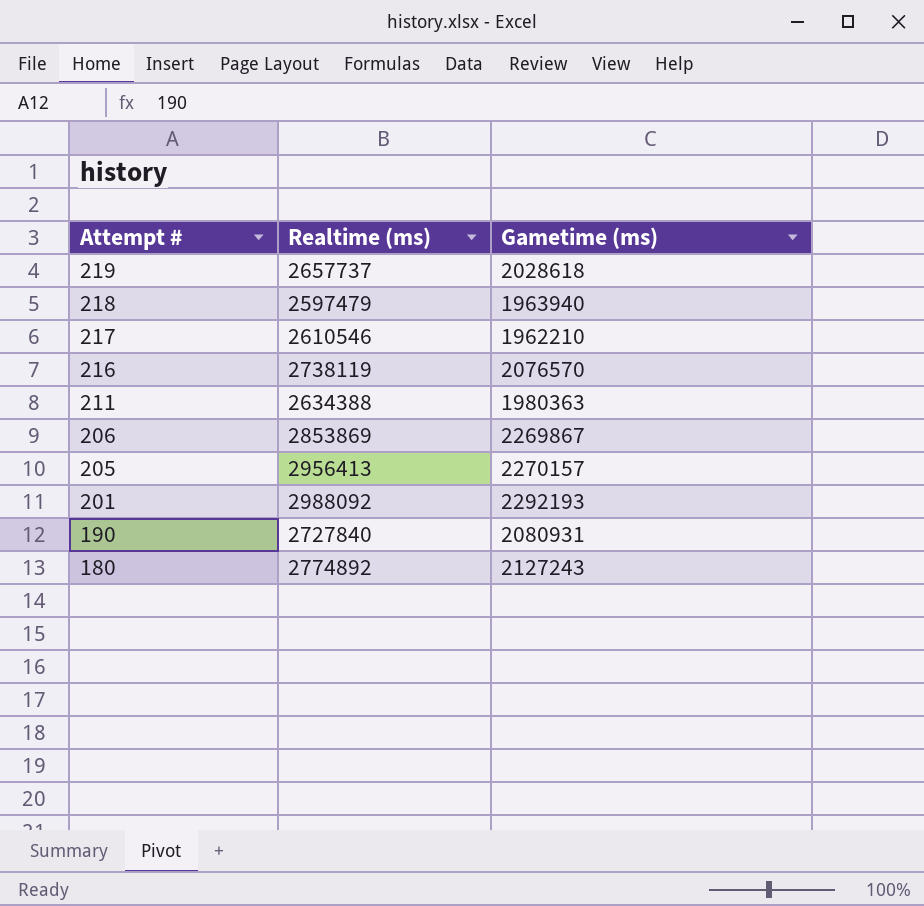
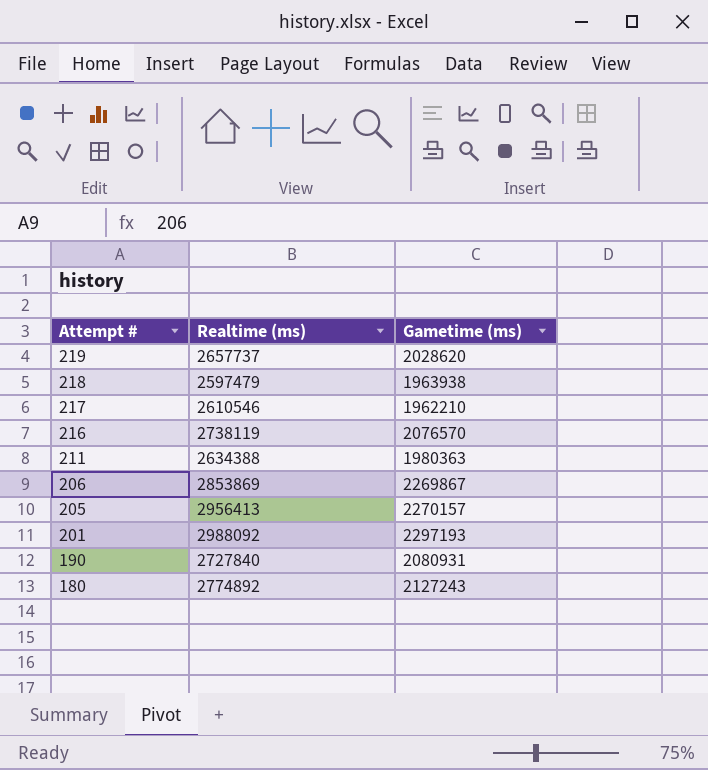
219 | Gametime (ms): 2028618 -> 2028620
218 | Gametime (ms): 1963940 -> 1963938
201 | Gametime (ms): 2292193 -> 2297193

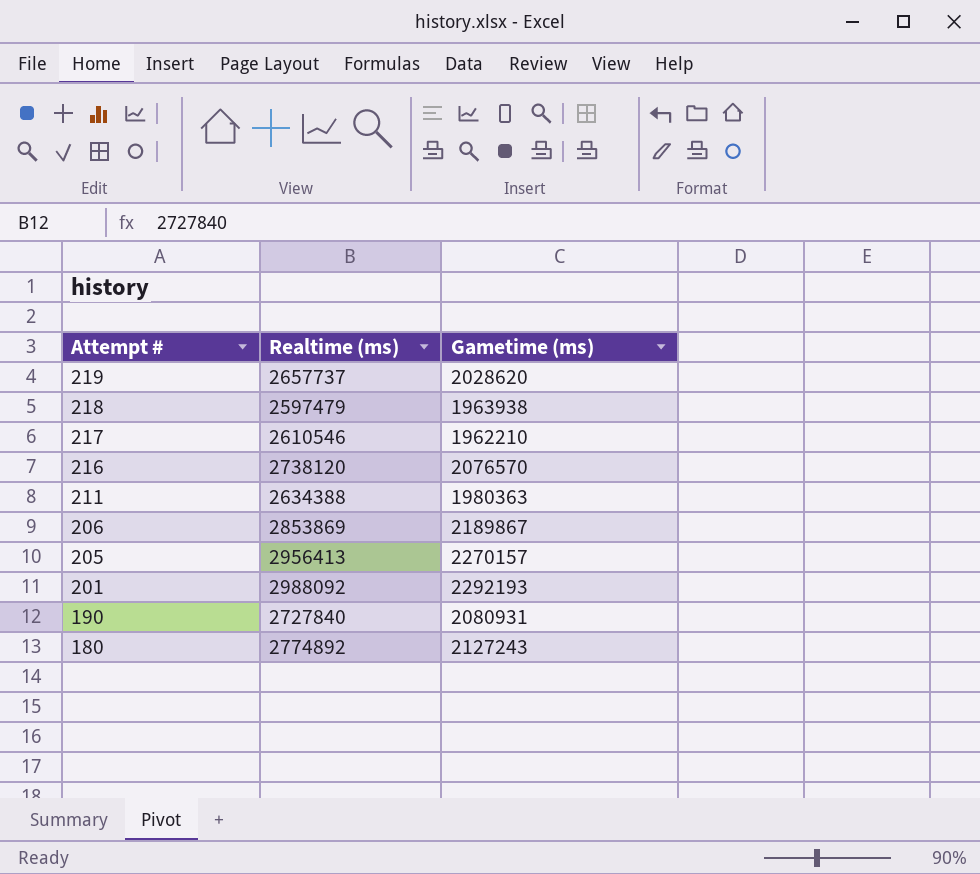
216 | Realtime (ms): 2738119 -> 2738120
206 | Gametime (ms): 2269867 -> 2189867
201 | Gametime (ms): 2297193 -> 2292193

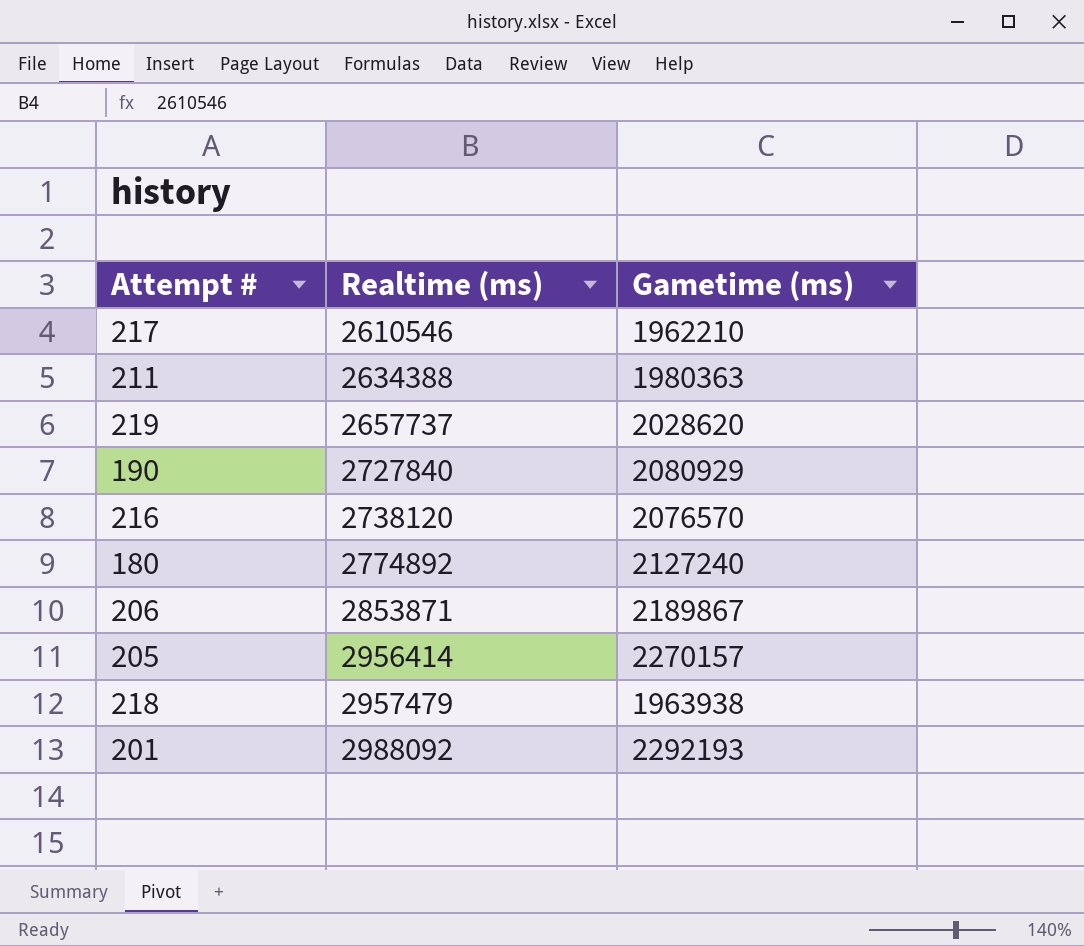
row order: Attempt # descending -> Realtime (ms) ascending
190 | Gametime (ms): 2080931 -> 2080929
180 | Gametime (ms): 2127243 -> 2127240
206 | Realtime (ms): 2853869 -> 2853871
205 | Realtime (ms): 2956413 -> 2956414
218 | Realtime (ms): 2597479 -> 2957479

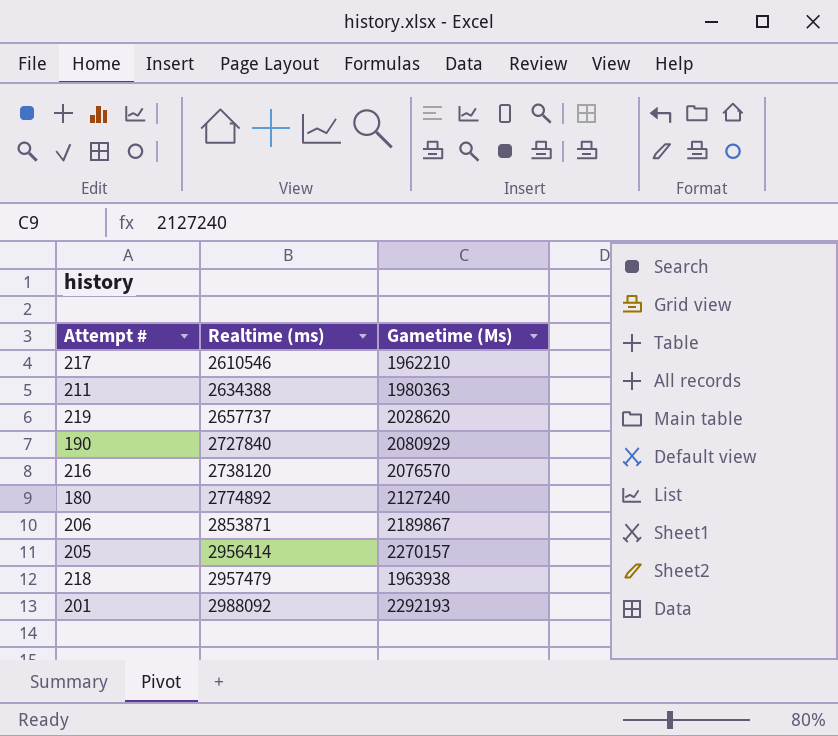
column name: Gametime (ms) -> Gametime (Ms)

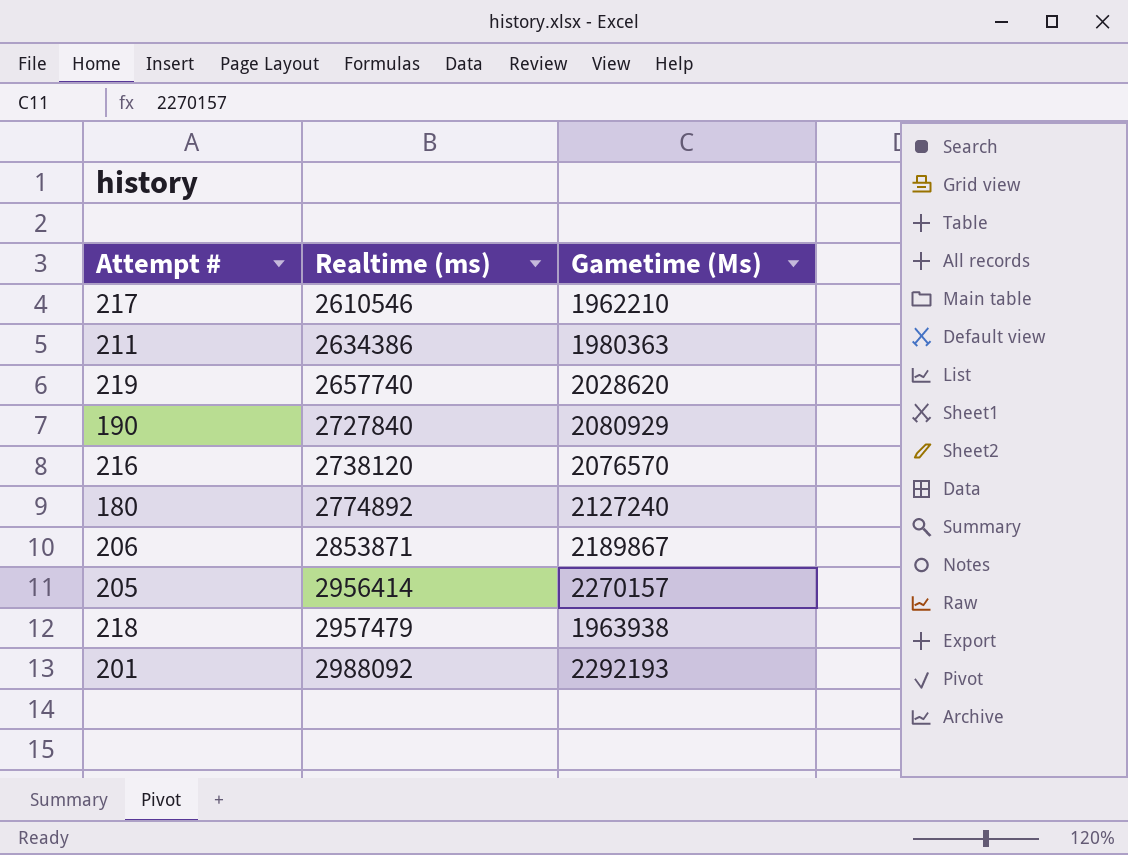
211 | Realtime (ms): 2634388 -> 2634386
219 | Realtime (ms): 2657737 -> 2657740

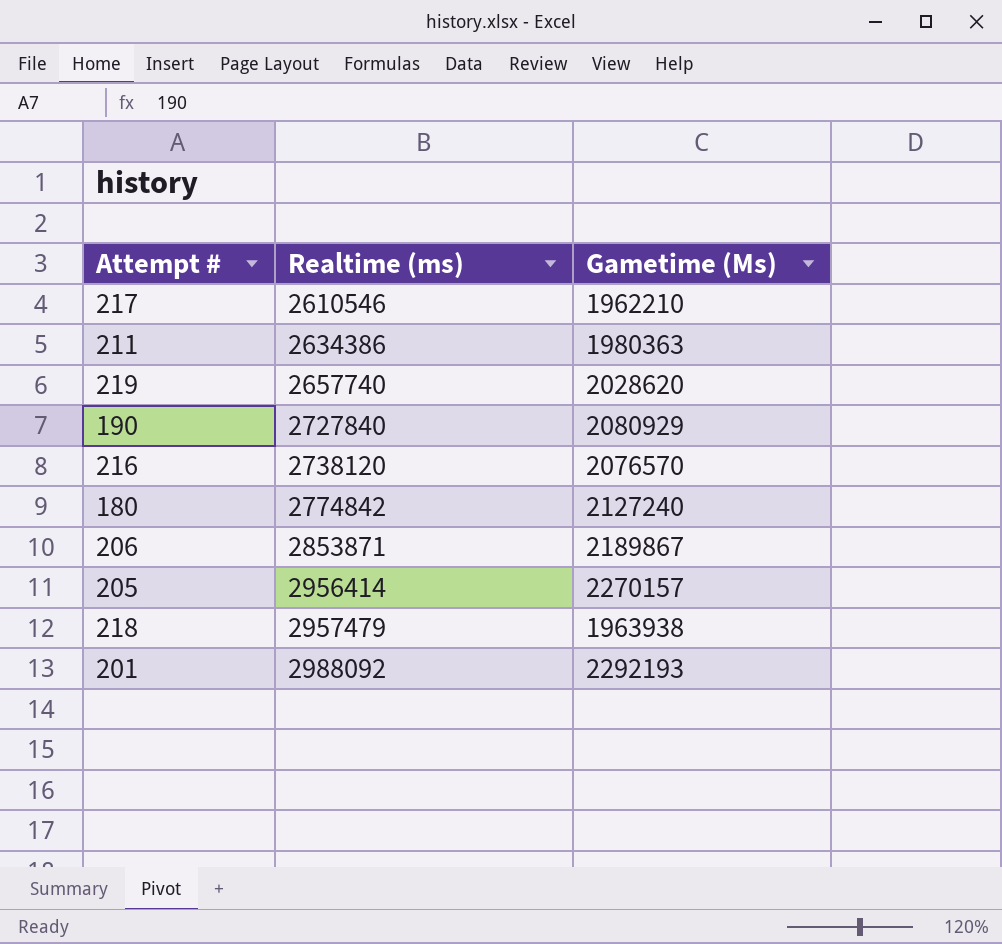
180 | Realtime (ms): 2774892 -> 2774842

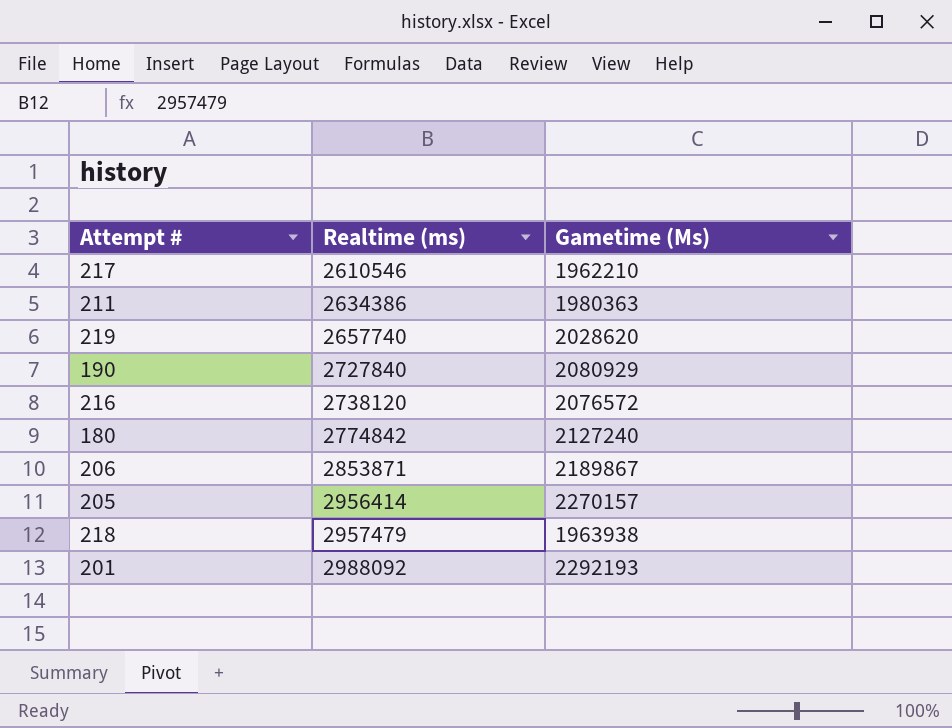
216 | Gametime (Ms): 2076570 -> 2076572

